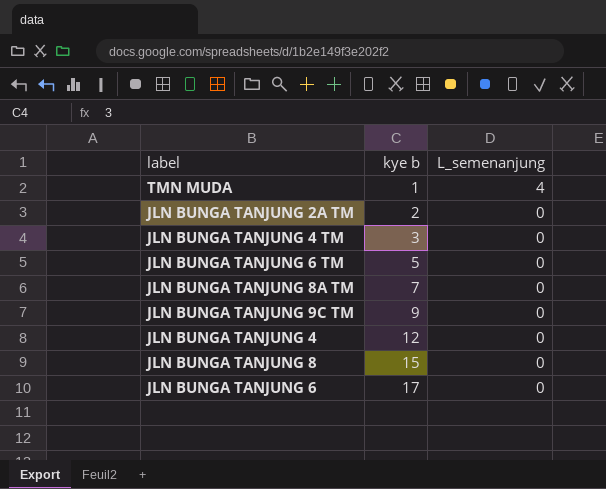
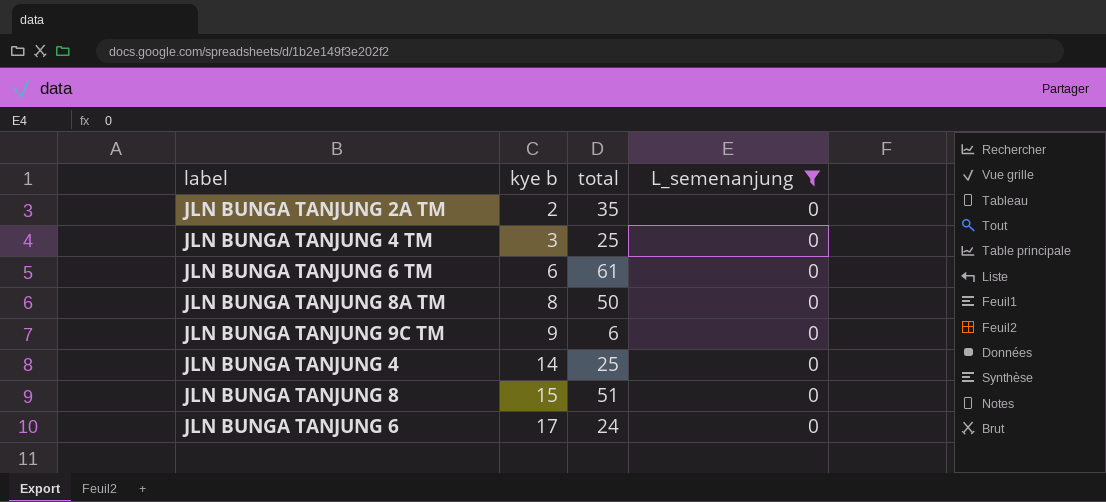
filter: none -> L_semenanjung = 0
column total | position: none -> 3
JLN BUNGA TANJUNG 6 TM | kye b: 5 -> 6
JLN BUNGA TANJUNG 8A TM | kye b: 7 -> 8
JLN BUNGA TANJUNG 4 | kye b: 12 -> 14

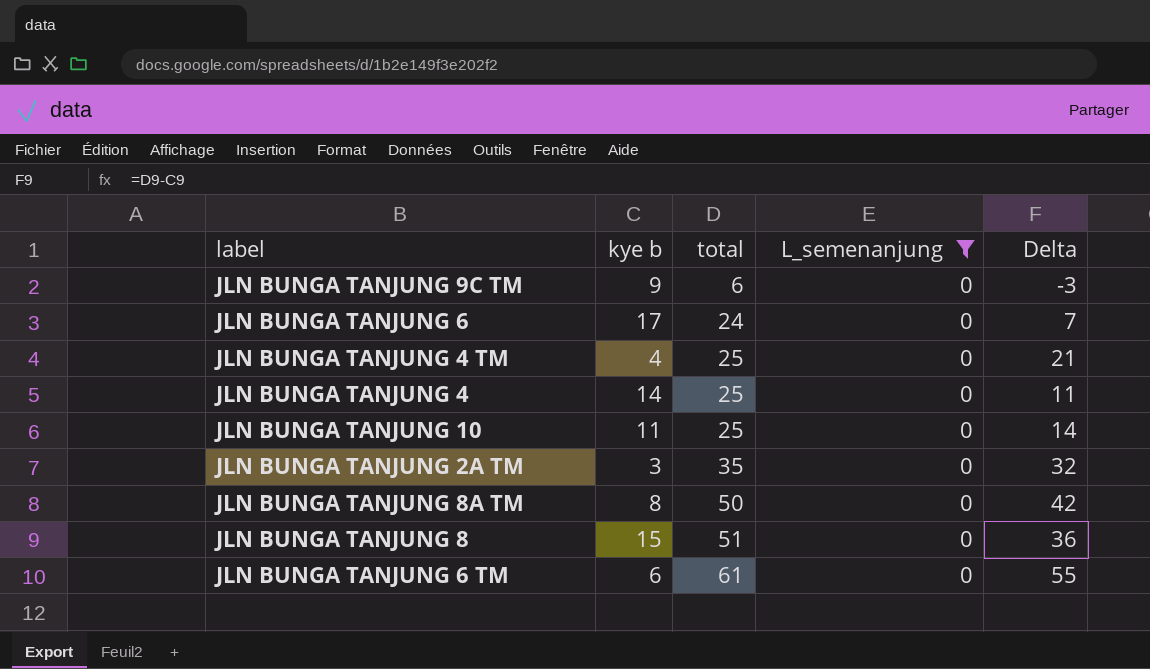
row order: kye b ascending -> total ascending
column Delta | formula: none -> [total] - [kye b]
JLN BUNGA TANJUNG 4 TM | kye b: 3 -> 4
row JLN BUNGA TANJUNG 10: none -> 11 | 25 | 0 | 14
JLN BUNGA TANJUNG 2A TM | kye b: 2 -> 3

